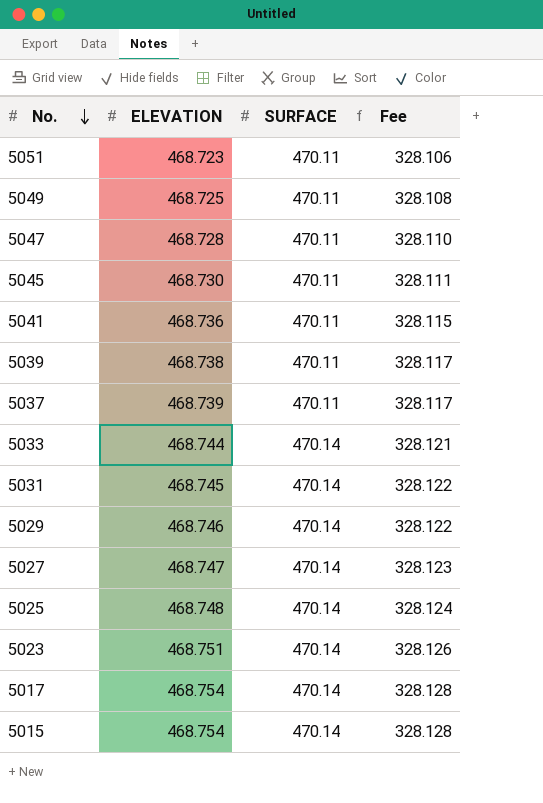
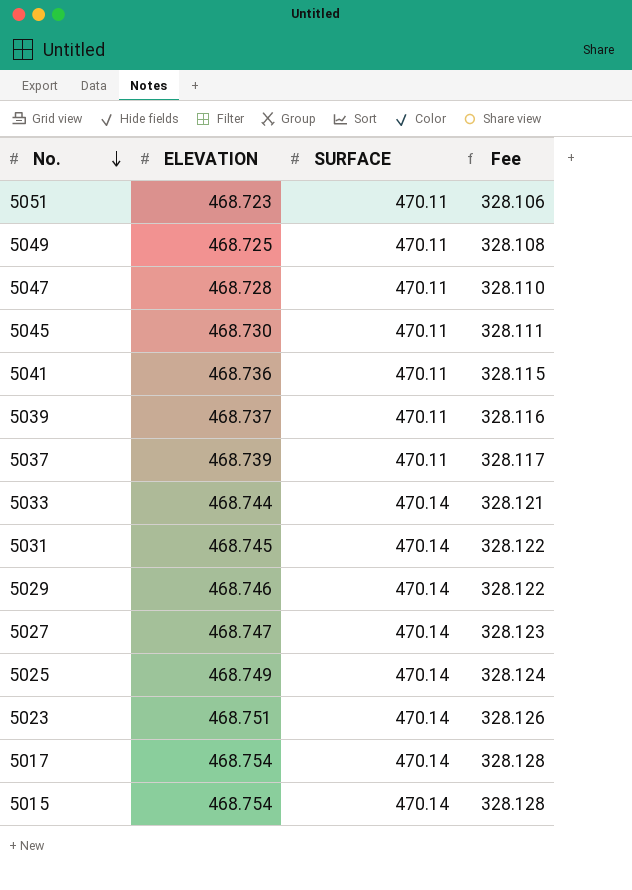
5039 | ELEVATION: 468.738 -> 468.737
5039 | Fee: 328.117 -> 328.116
5025 | ELEVATION: 468.748 -> 468.749

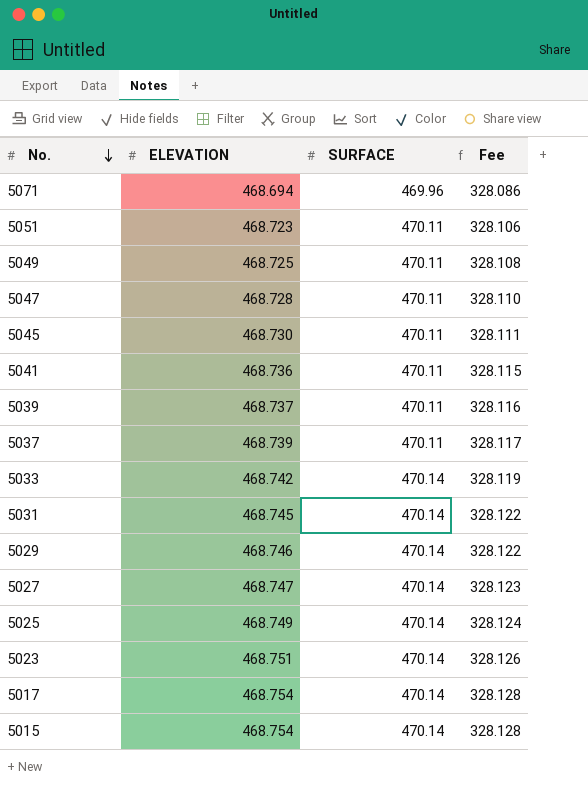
row 5071: none -> 468.694 | 469.96 | 328.086
5033 | ELEVATION: 468.744 -> 468.742
5033 | Fee: 328.121 -> 328.119

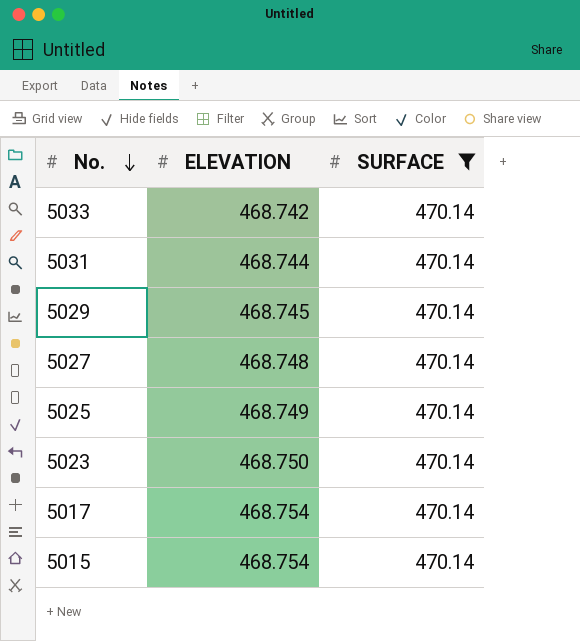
filter: none -> SURFACE = 470.14
column Fee | formula: [ELEVATION] * 0.7 -> none
5031 | ELEVATION: 468.745 -> 468.744
5029 | ELEVATION: 468.746 -> 468.745
5027 | ELEVATION: 468.747 -> 468.748
5023 | ELEVATION: 468.751 -> 468.750

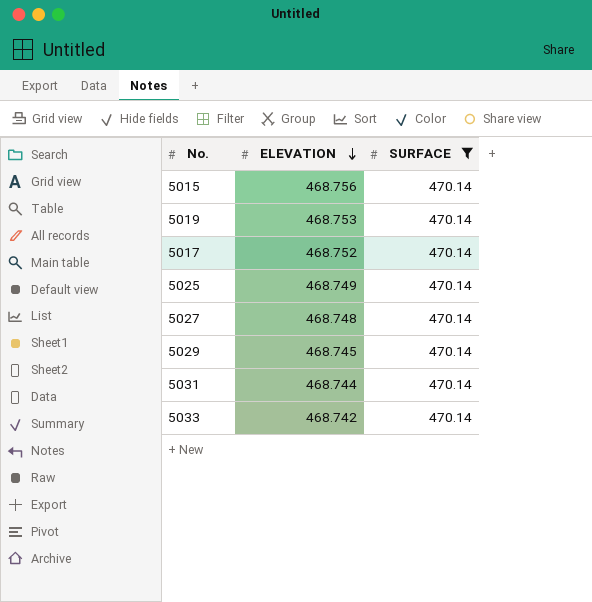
row order: No. descending -> ELEVATION descending
row 5023: 468.750 | 470.14 -> none
5015 | ELEVATION: 468.754 -> 468.756
row 5019: none -> 468.753 | 470.14
5017 | ELEVATION: 468.754 -> 468.752

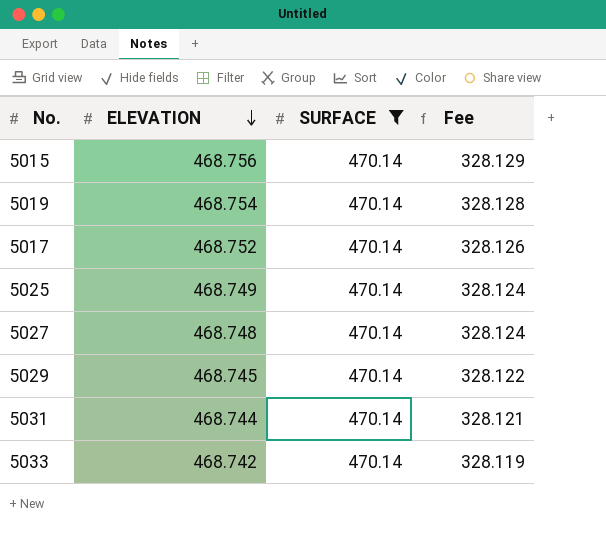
column Fee | formula: none -> [ELEVATION] * 0.7
5019 | ELEVATION: 468.753 -> 468.754

